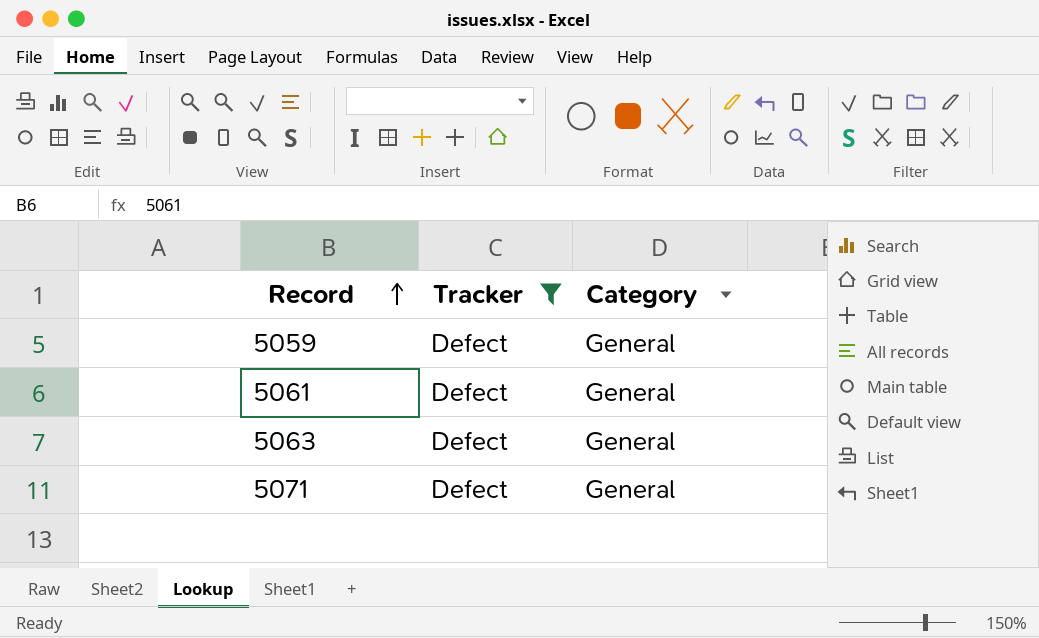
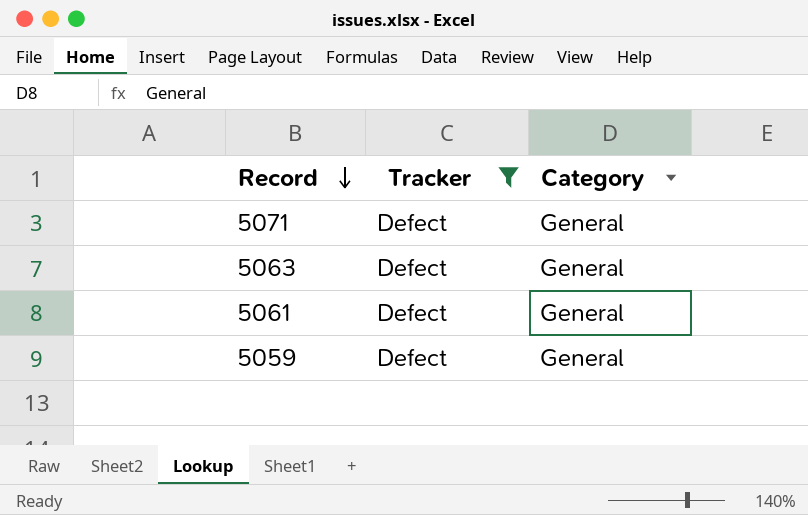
row order: Record ascending -> Record descending

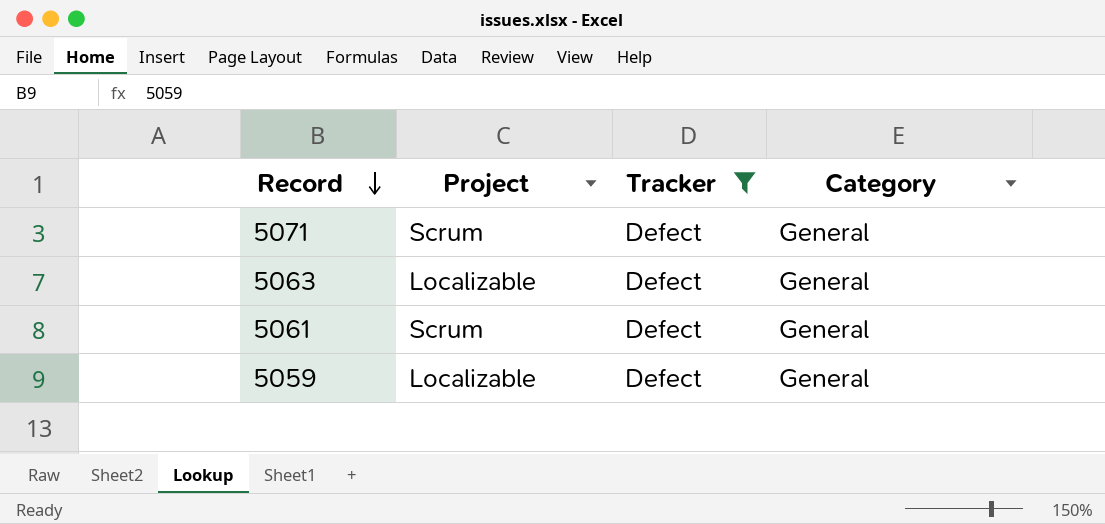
column Project | position: none -> 2

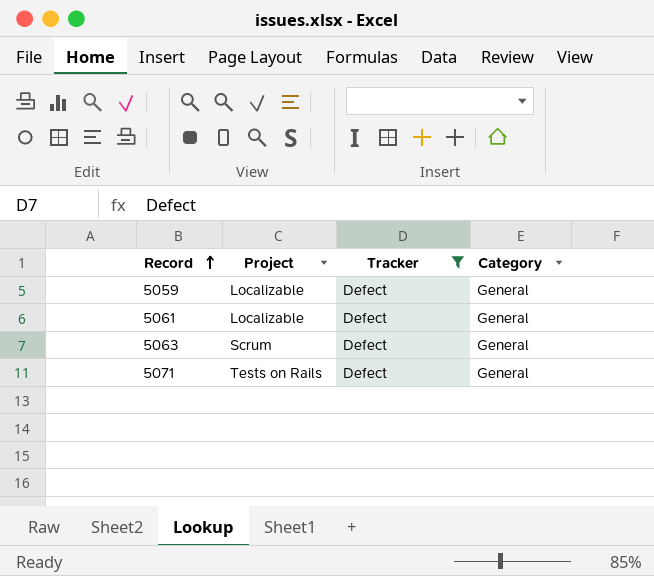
row order: Record descending -> Record ascending
5061 | Project: Scrum -> Localizable
5063 | Project: Localizable -> Scrum
5071 | Project: Scrum -> Tests on Rails

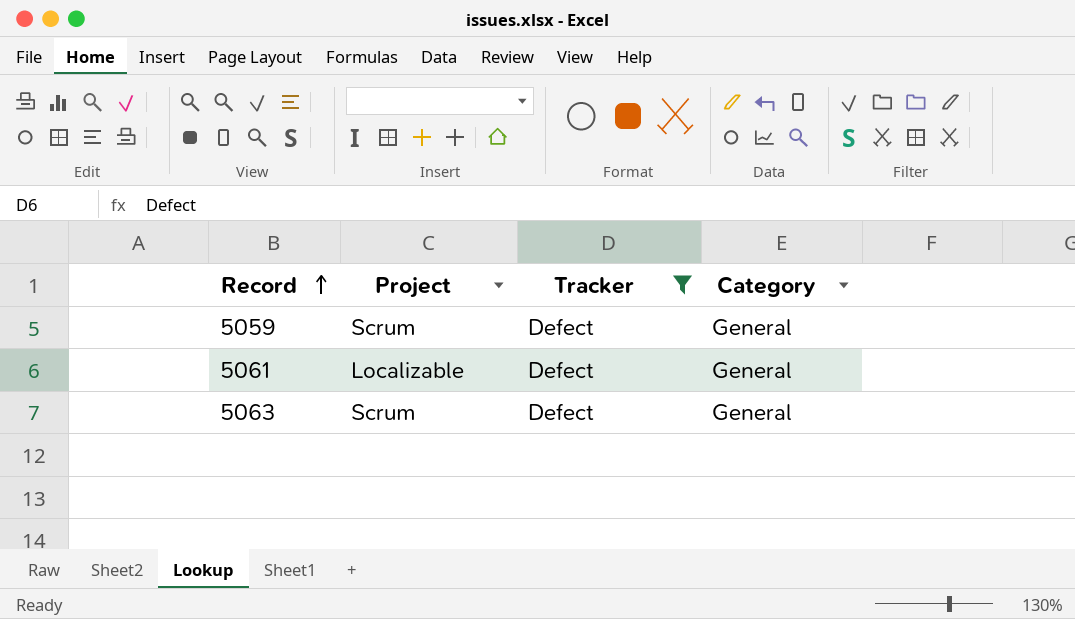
row 5071: Tests on Rails | Defect | General -> none
5059 | Project: Localizable -> Scrum

